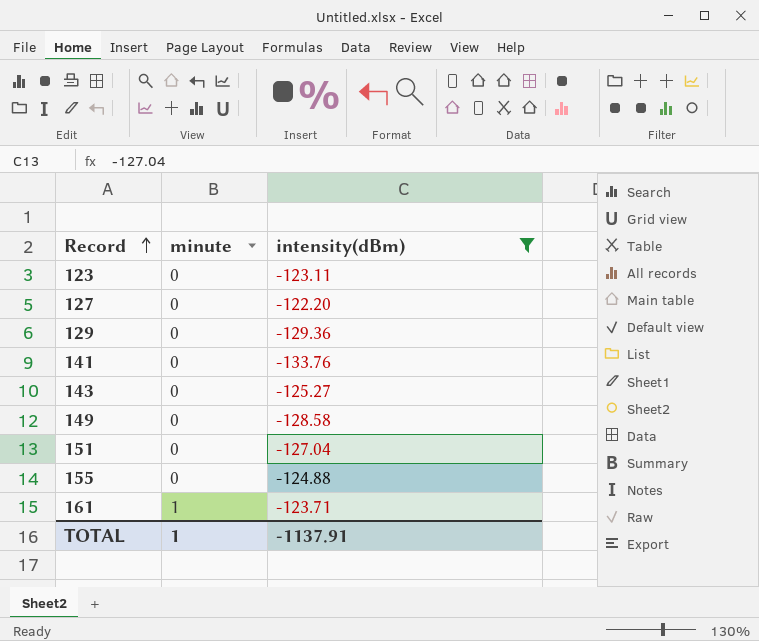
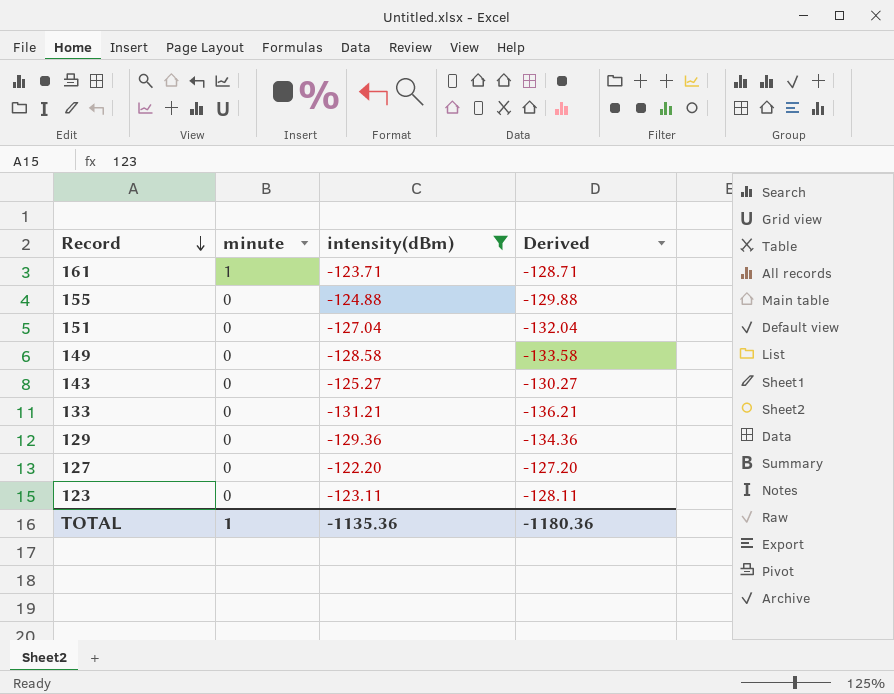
row order: Record ascending -> Record descending
column Derived | formula: none -> [intensity(dBm)] - 5
row 141: 0 | -133.76 -> none
row 133: none -> 0 | -131.21 | -136.21
TOTAL | intensity(dBm): -1137.91 -> -1135.36

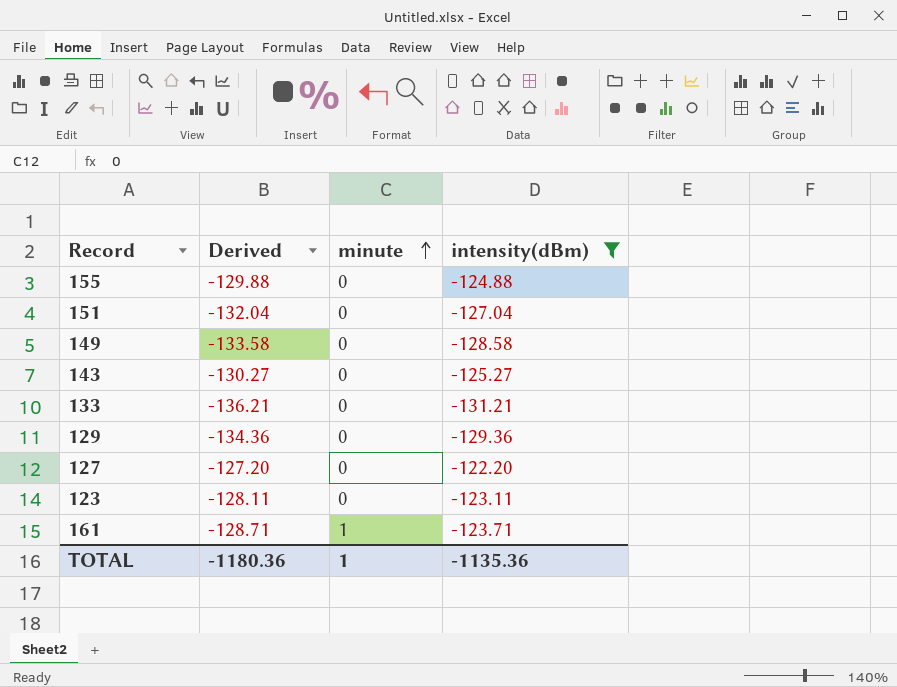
row order: Record descending -> minute ascending
column Derived | position: 4 -> 2

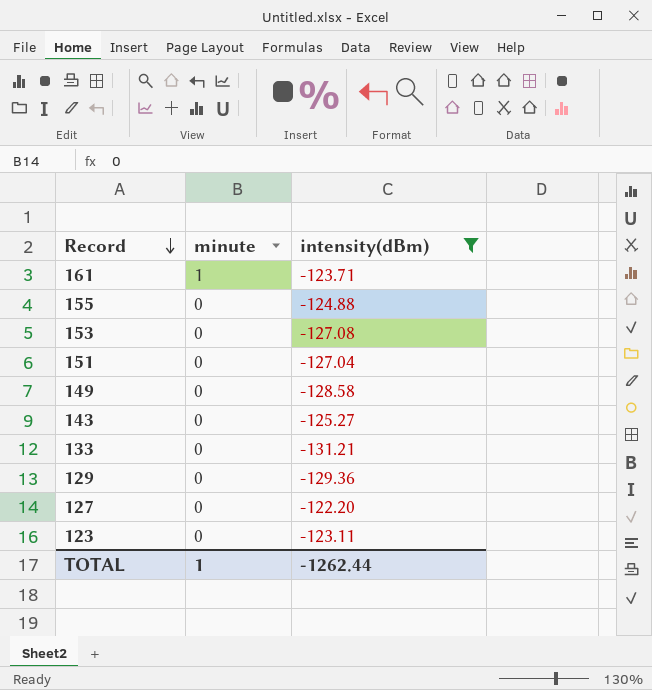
row order: minute ascending -> Record descending
column Derived | formula: [intensity(dBm)] - 5 -> none
row 153: none -> 0 | -127.08
TOTAL | intensity(dBm): -1135.36 -> -1262.44

